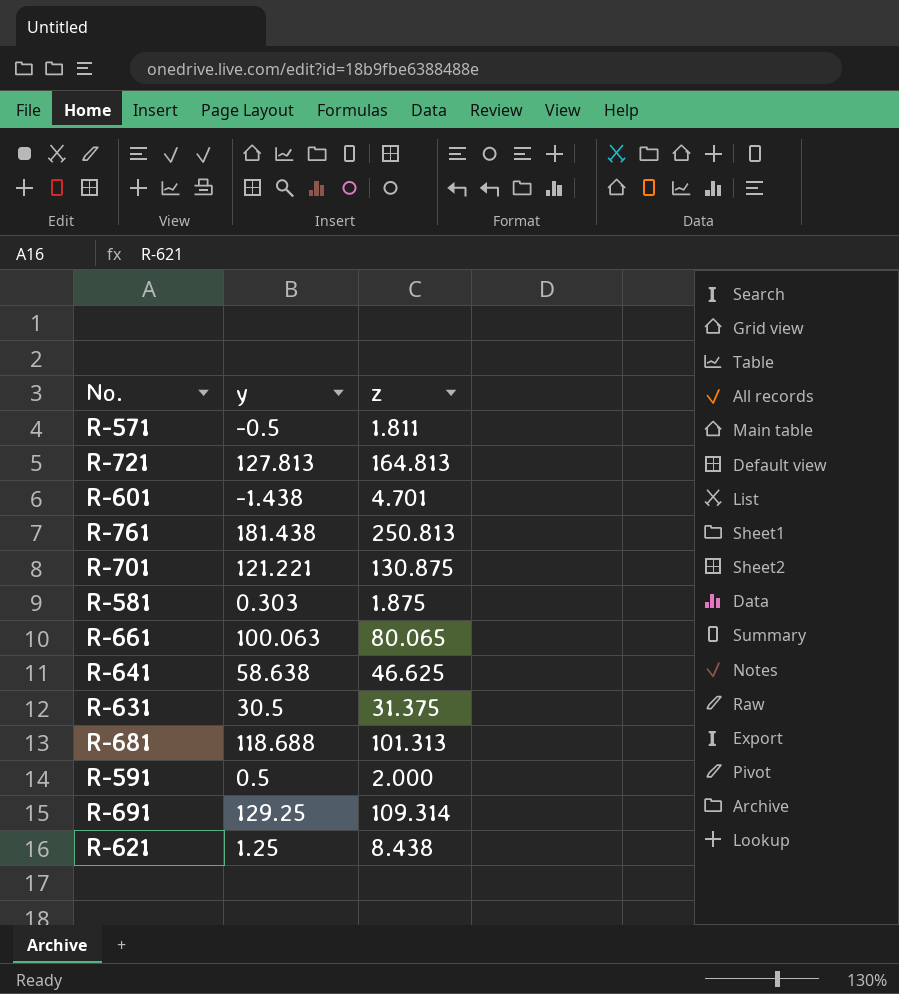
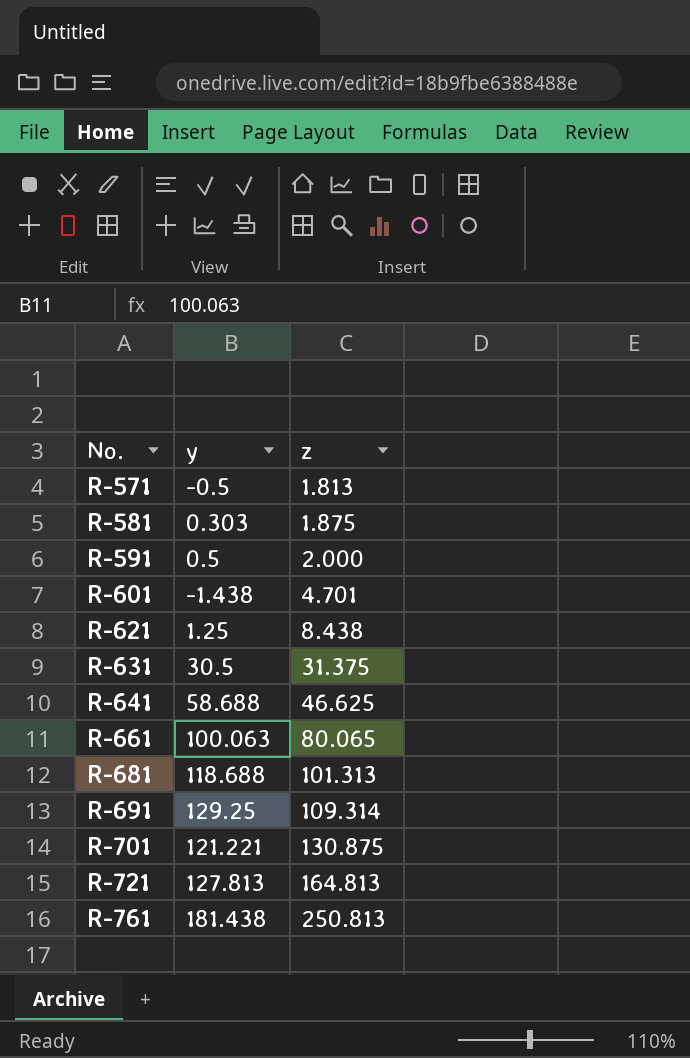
row order: none -> No. ascending
R-571 | z: 1.811 -> 1.813
R-641 | y: 58.638 -> 58.688

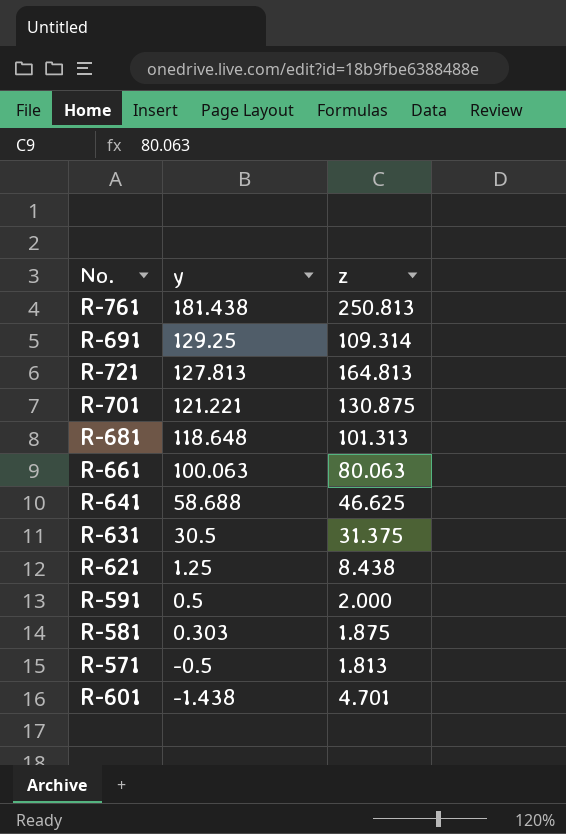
row order: No. ascending -> y descending
R-681 | y: 118.688 -> 118.648
R-661 | z: 80.065 -> 80.063

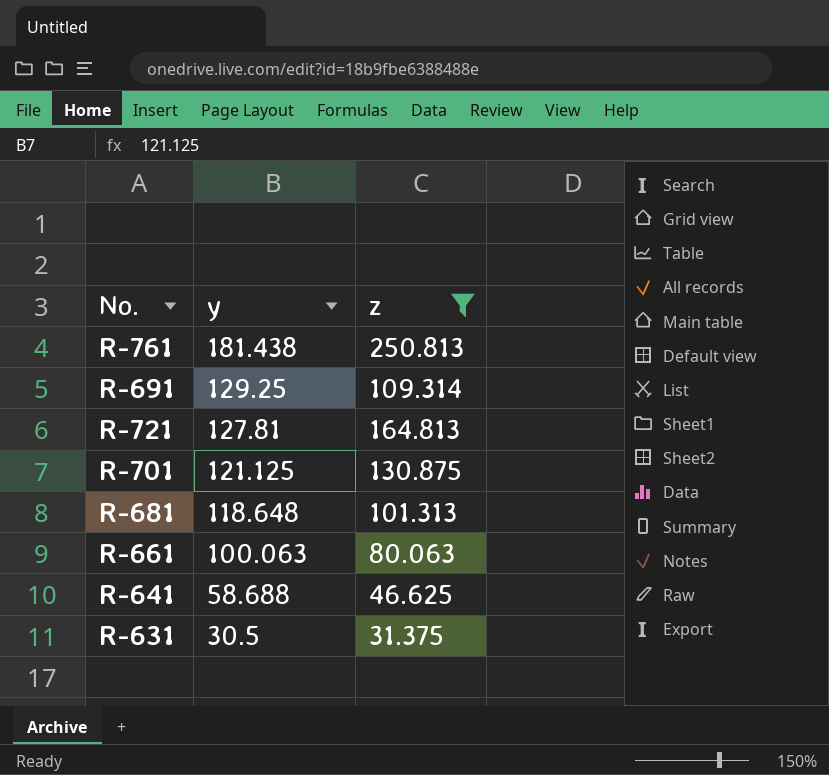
filter: none -> z >= 31.375
R-721 | y: 127.813 -> 127.81
R-701 | y: 121.221 -> 121.125

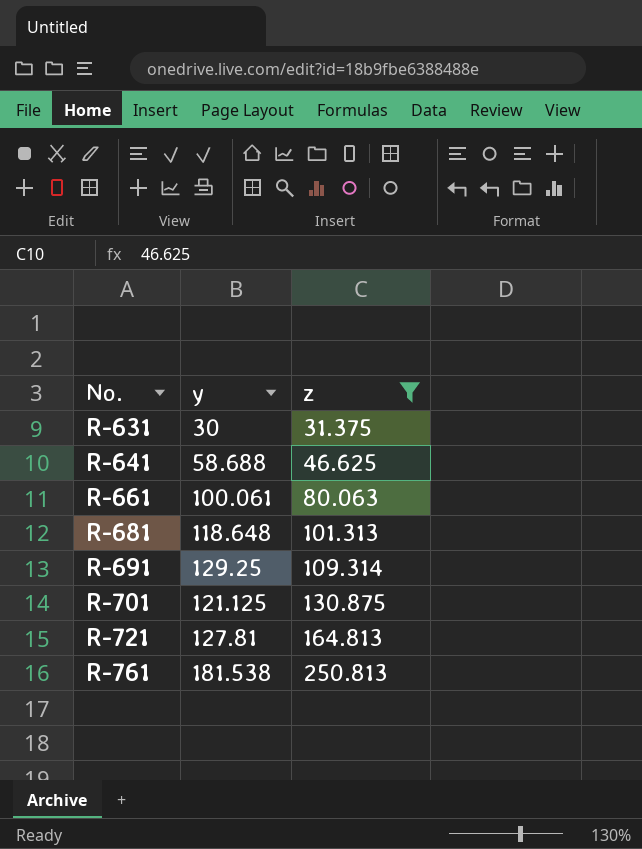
row order: y descending -> No. ascending
R-631 | y: 30.5 -> 30
R-661 | y: 100.063 -> 100.061
R-761 | y: 181.438 -> 181.538

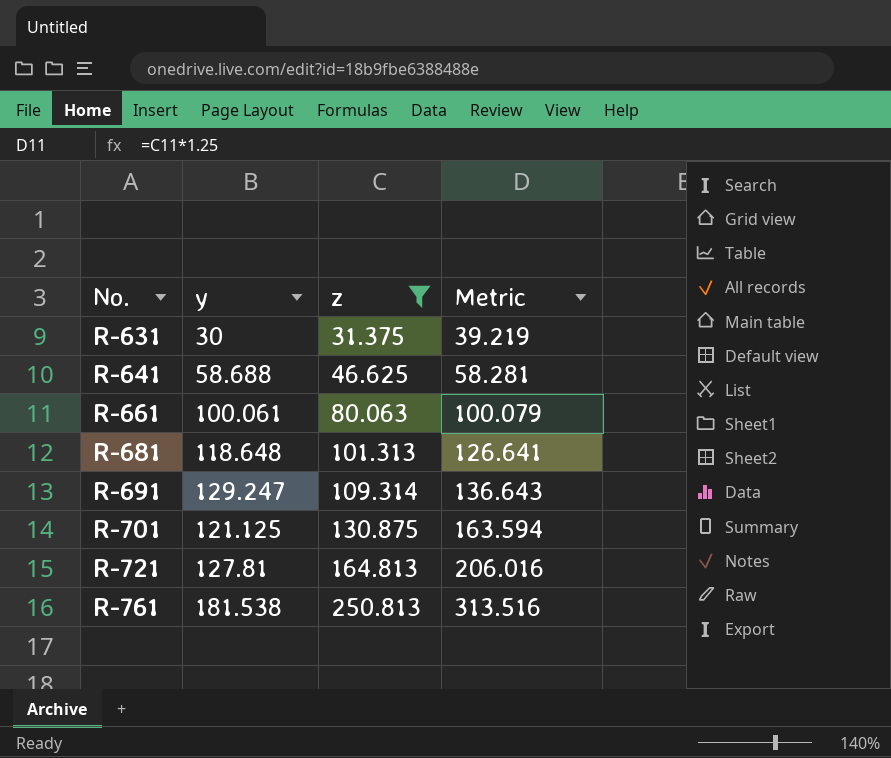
column Metric | formula: none -> [z] * 1.25
R-691 | y: 129.25 -> 129.247

